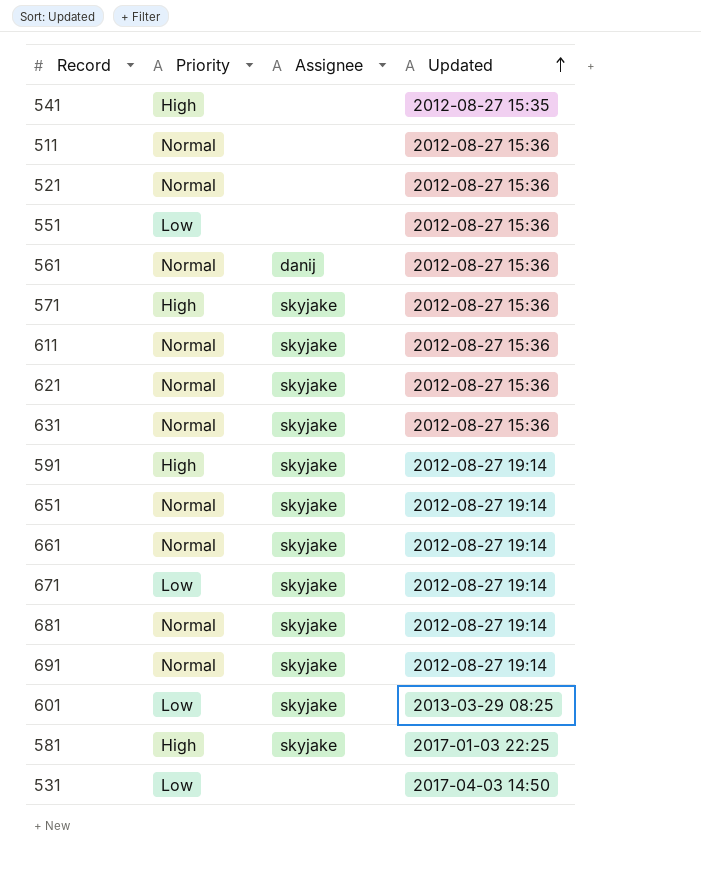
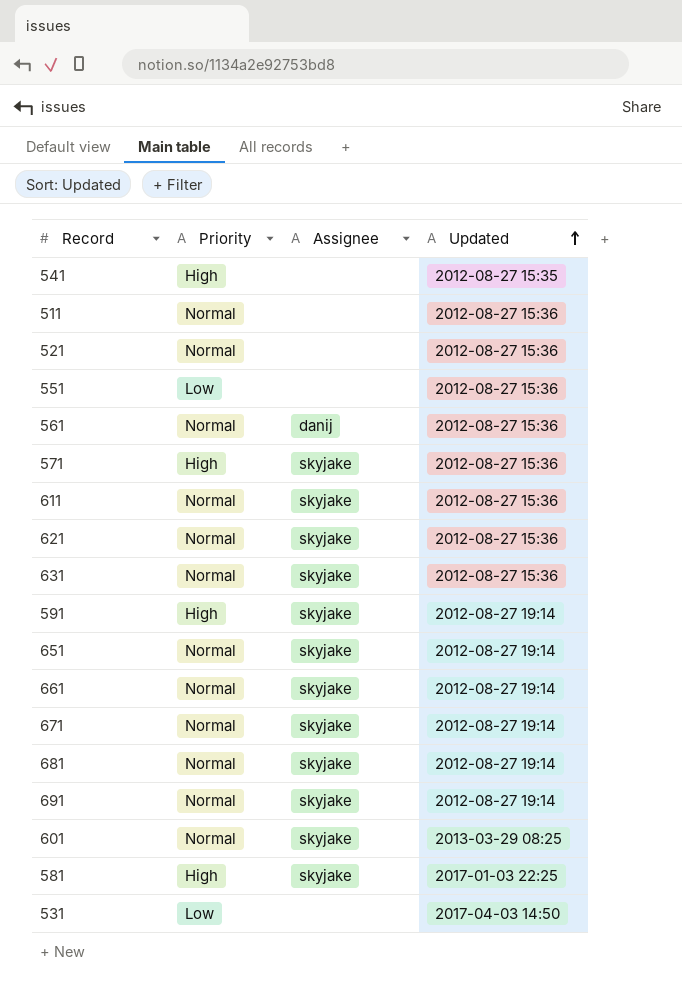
671 | Priority: Low -> Normal
601 | Priority: Low -> Normal

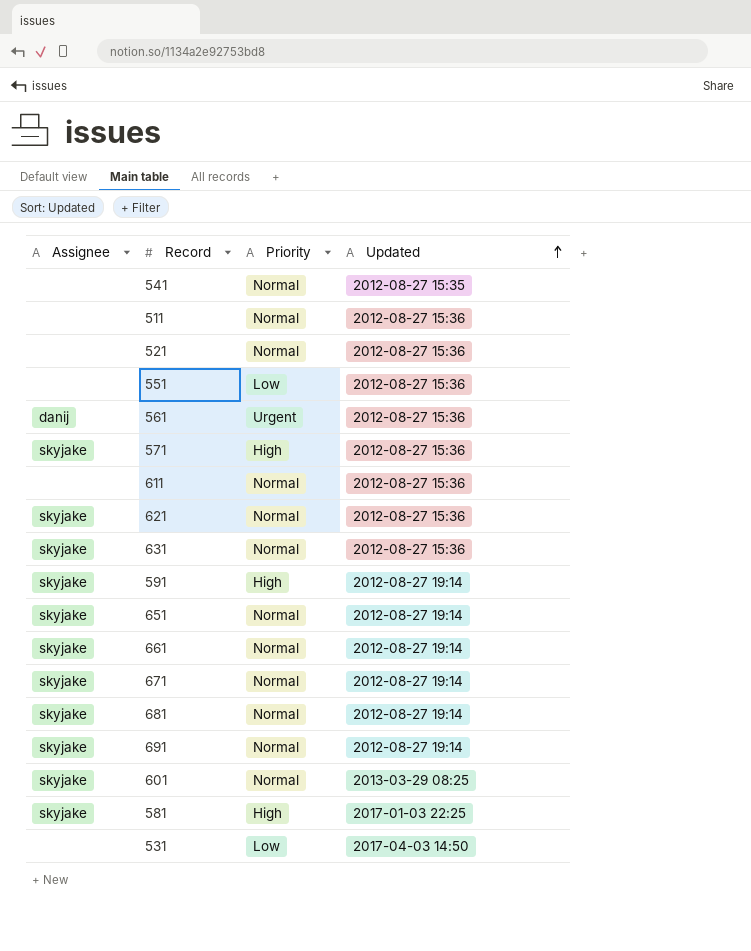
column Assignee | position: 3 -> 1
541 | Priority: High -> Normal
561 | Priority: Normal -> Urgent
611 | Assignee: skyjake -> none

